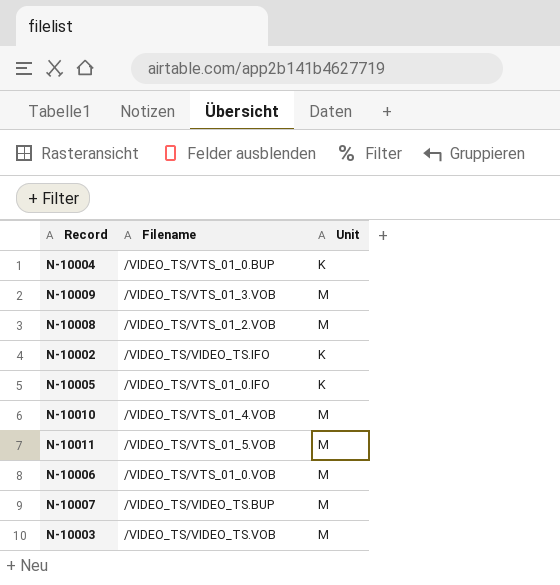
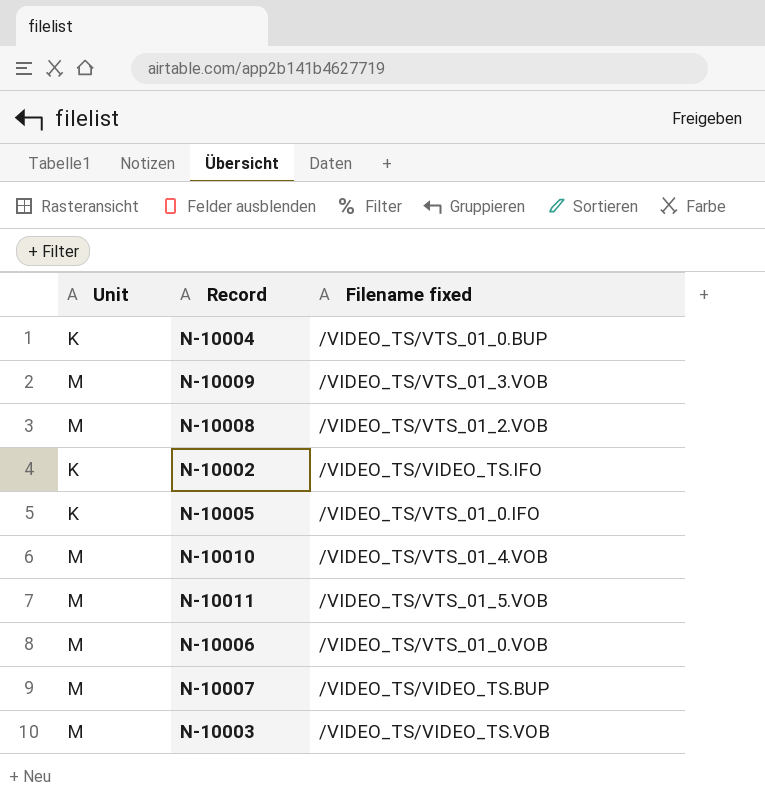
column Unit | position: 3 -> 1
column name: Filename -> Filename fixed

